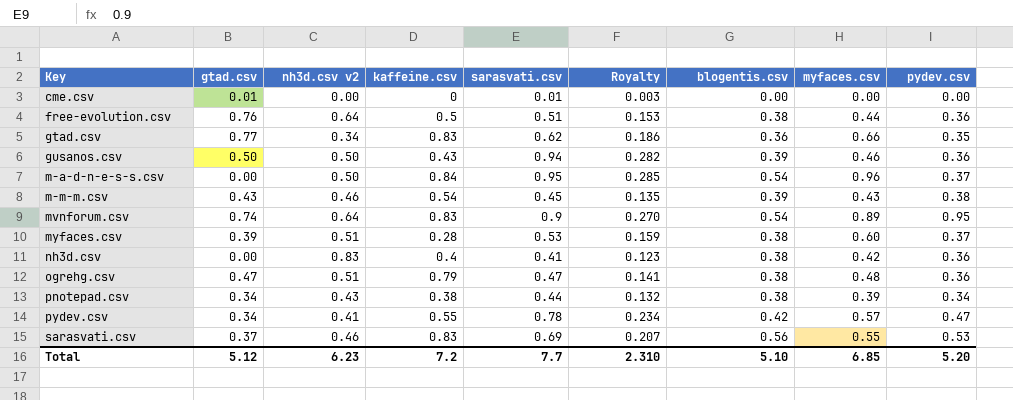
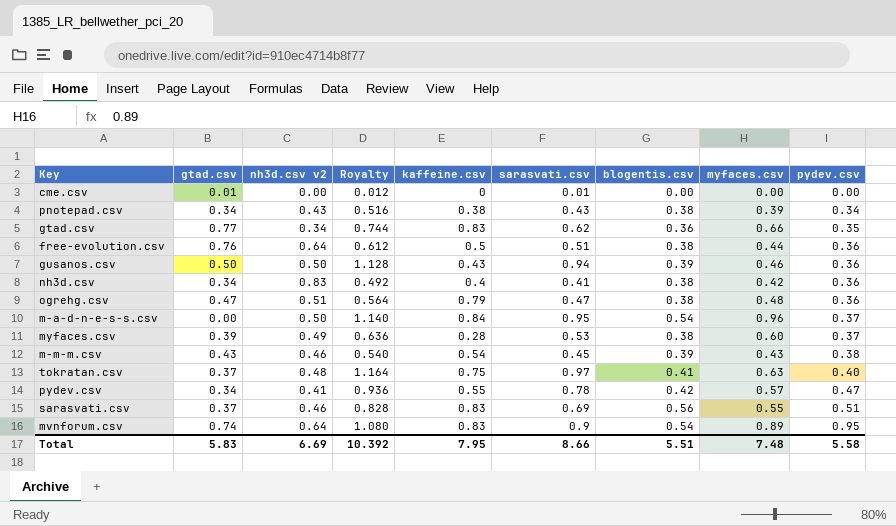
row order: Key ascending -> pydev.csv ascending
column Royalty | formula: [sarasvati.csv] * 0.3 -> [sarasvati.csv] * 1.2
column Royalty | position: 6 -> 4
pnotepad.csv | sarasvati.csv: 0.44 -> 0.43
nh3d.csv | gtad.csv: 0.00 -> 0.34
myfaces.csv | nh3d.csv v2: 0.51 -> 0.49
row tokratan.csv: none -> 0.37 | 0.48 | 1.164 | 0.75 | 0.97 | 0.41 | 0.63 | 0.40
sarasvati.csv | pydev.csv: 0.53 -> 0.51
Total | gtad.csv: 5.12 -> 5.83
Total | nh3d.csv v2: 6.23 -> 6.69
Total | Royalty: 2.310 -> 10.392
Total | kaffeine.csv: 7.2 -> 7.95
Total | sarasvati.csv: 7.7 -> 8.66
Total | blogentis.csv: 5.10 -> 5.51
Total | myfaces.csv: 6.85 -> 7.48
Total | pydev.csv: 5.20 -> 5.58

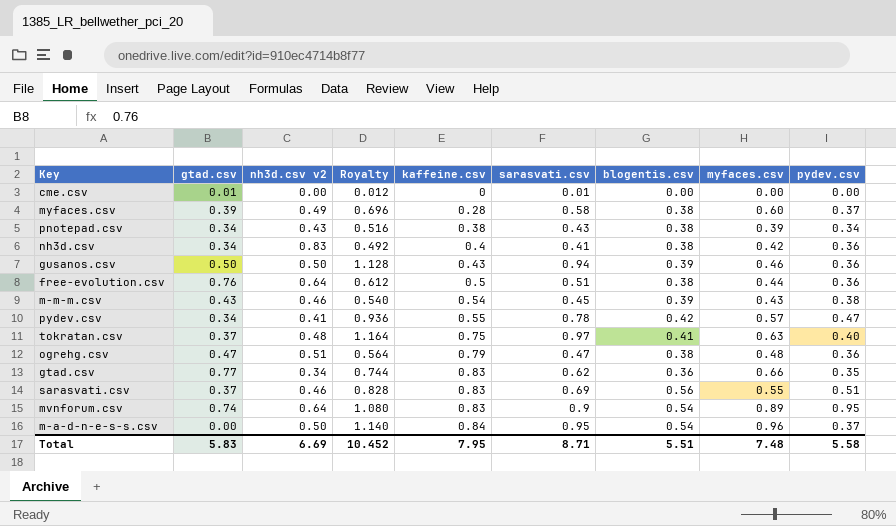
row order: pydev.csv ascending -> kaffeine.csv ascending
myfaces.csv | Royalty: 0.636 -> 0.696
myfaces.csv | sarasvati.csv: 0.53 -> 0.58
Total | Royalty: 10.392 -> 10.452
Total | sarasvati.csv: 8.66 -> 8.71

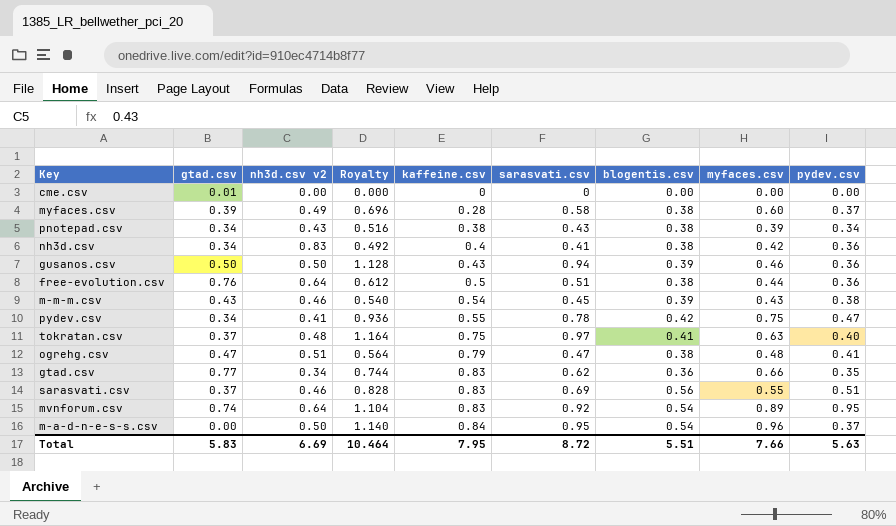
cme.csv | Royalty: 0.012 -> 0.000
cme.csv | sarasvati.csv: 0.01 -> 0
pydev.csv | myfaces.csv: 0.57 -> 0.75
ogrehg.csv | pydev.csv: 0.36 -> 0.41
mvnforum.csv | Royalty: 1.080 -> 1.104
mvnforum.csv | sarasvati.csv: 0.9 -> 0.92
Total | Royalty: 10.452 -> 10.464
Total | sarasvati.csv: 8.71 -> 8.72
Total | myfaces.csv: 7.48 -> 7.66
Total | pydev.csv: 5.58 -> 5.63

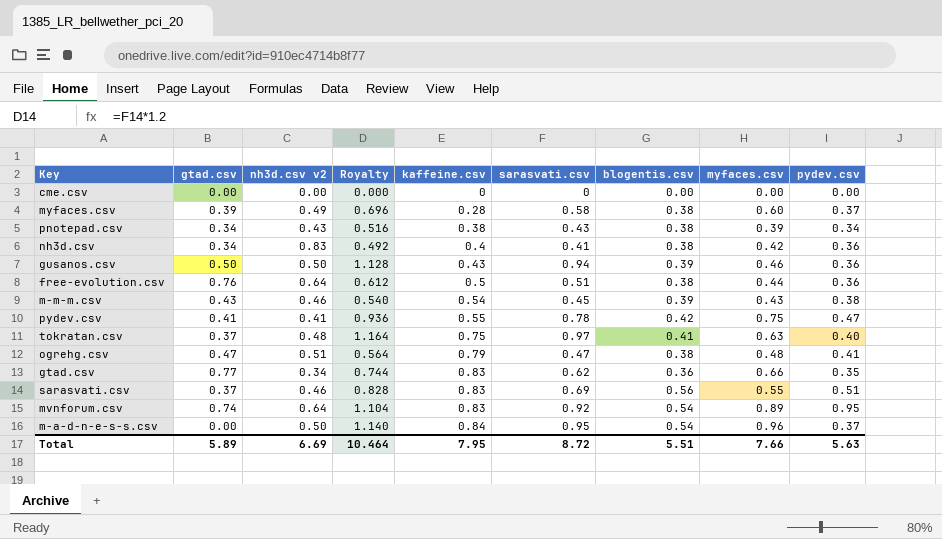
cme.csv | gtad.csv: 0.01 -> 0.00
pydev.csv | gtad.csv: 0.34 -> 0.41
Total | gtad.csv: 5.83 -> 5.89

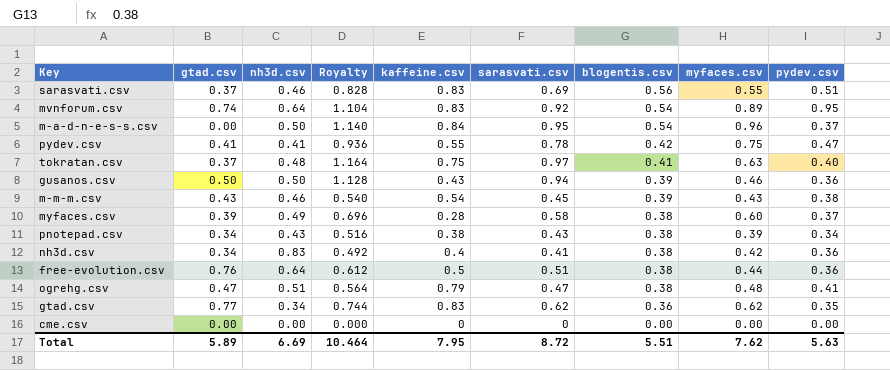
row order: kaffeine.csv ascending -> blogentis.csv descending
column name: nh3d.csv v2 -> nh3d.csv
gtad.csv | myfaces.csv: 0.66 -> 0.62
Total | myfaces.csv: 7.66 -> 7.62

